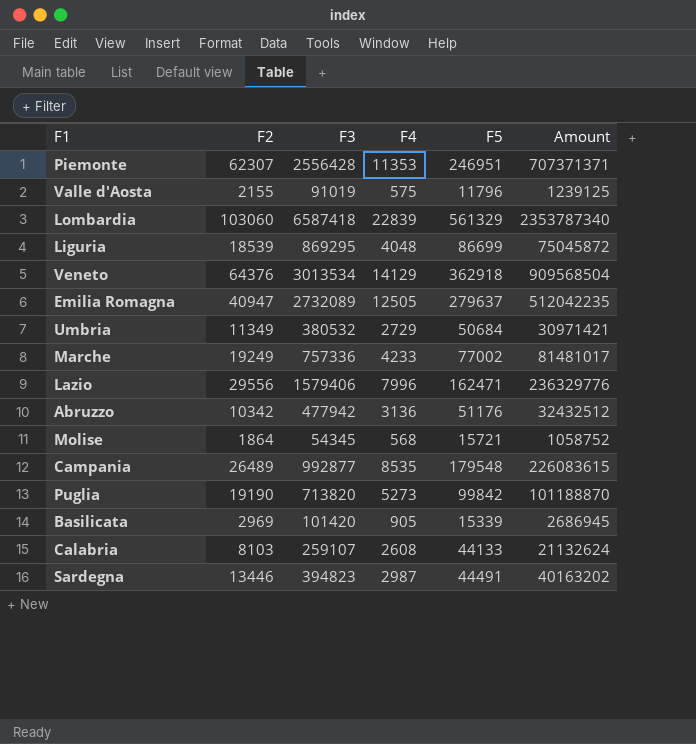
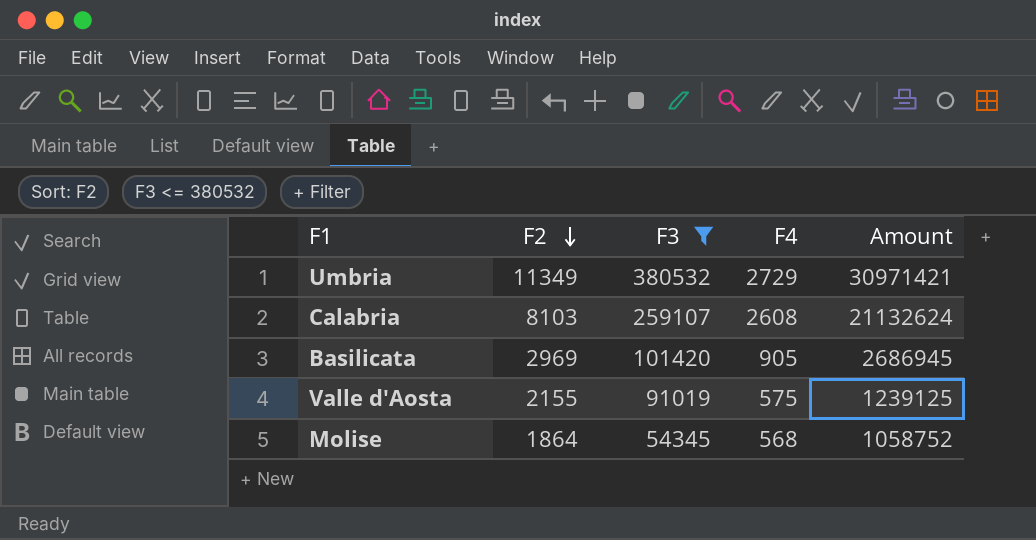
filter: none -> F3 <= 380532
row order: none -> F2 descending
column F5 | position: 5 -> none

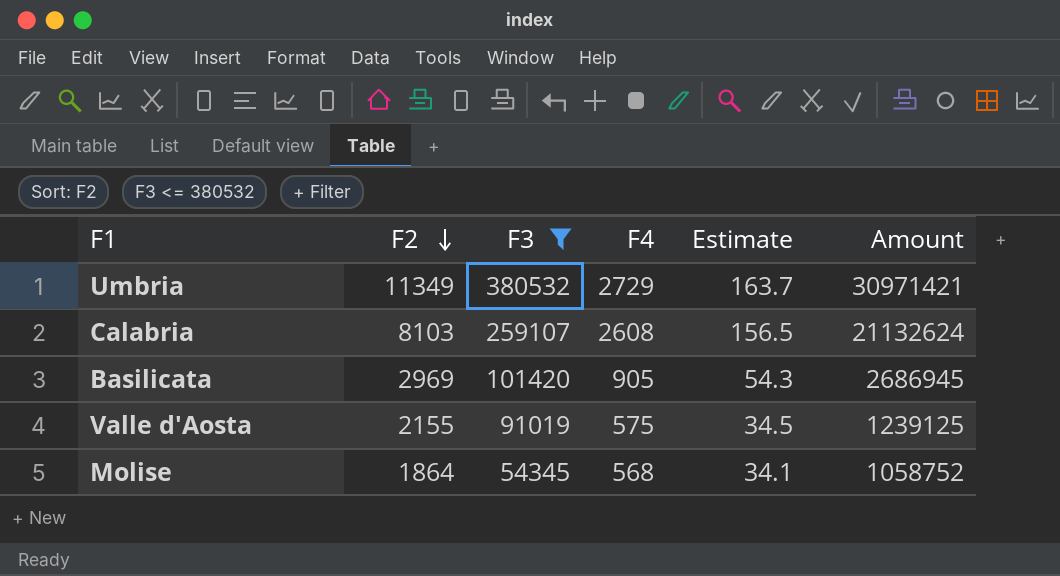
column Estimate | formula: none -> [F4] * 0.06

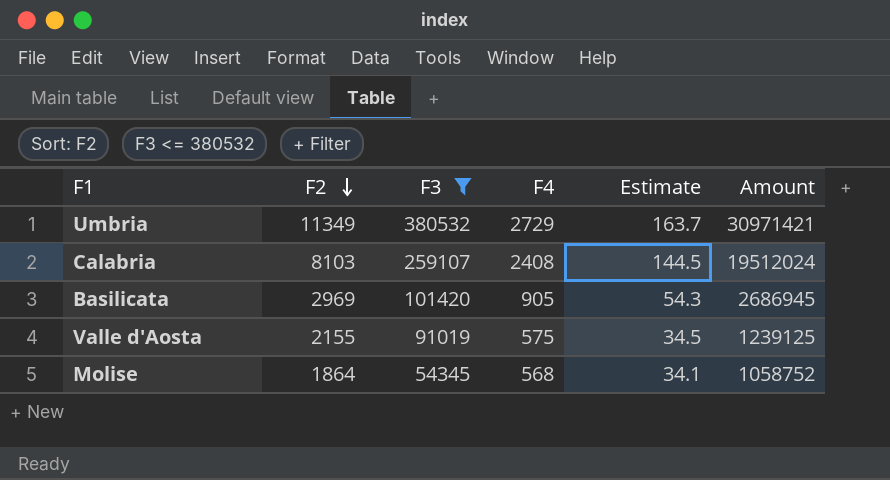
Calabria | F4: 2608 -> 2408
Calabria | Estimate: 156.5 -> 144.5
Calabria | Amount: 21132624 -> 19512024

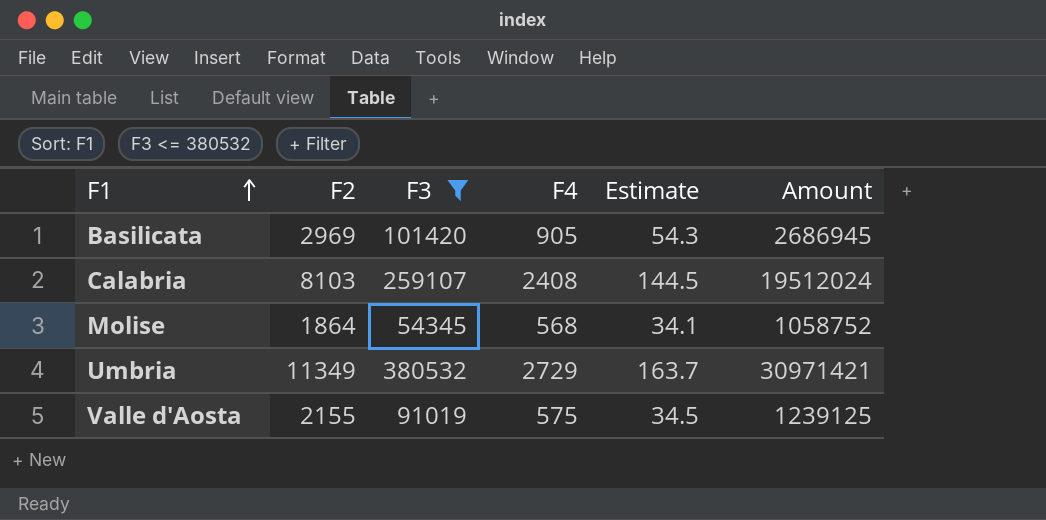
row order: F2 descending -> F1 ascending

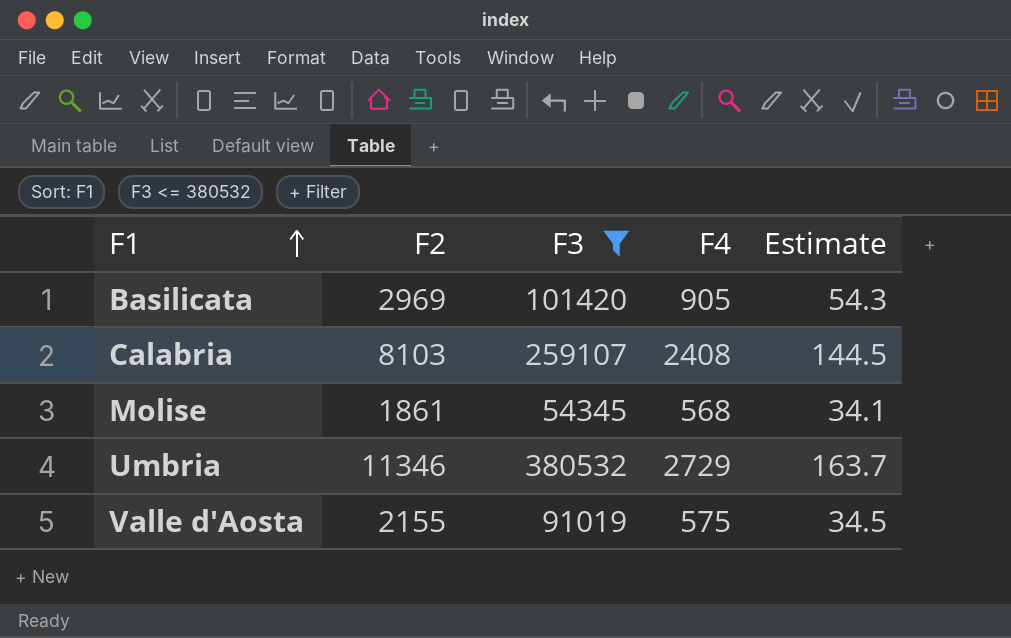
column Amount | formula: [F2] * [F4] -> none
Molise | F2: 1864 -> 1861
Umbria | F2: 11349 -> 11346

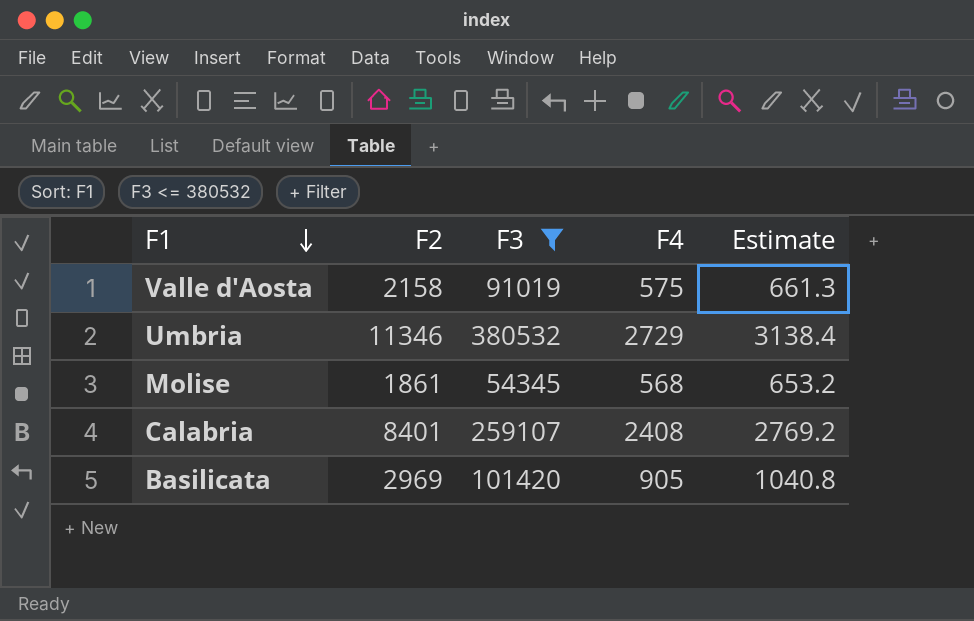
row order: F1 ascending -> F1 descending
column Estimate | formula: [F4] * 0.06 -> [F4] * 1.15
Valle d'Aosta | F2: 2155 -> 2158
Calabria | F2: 8103 -> 8401

